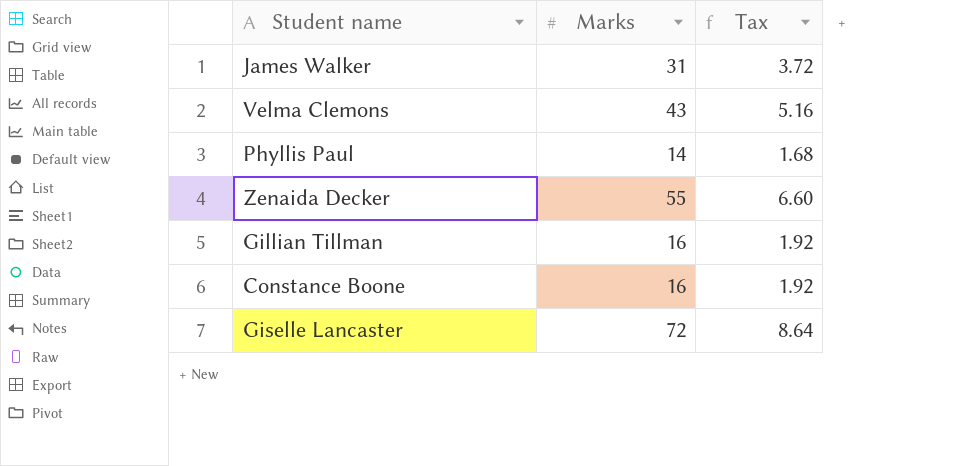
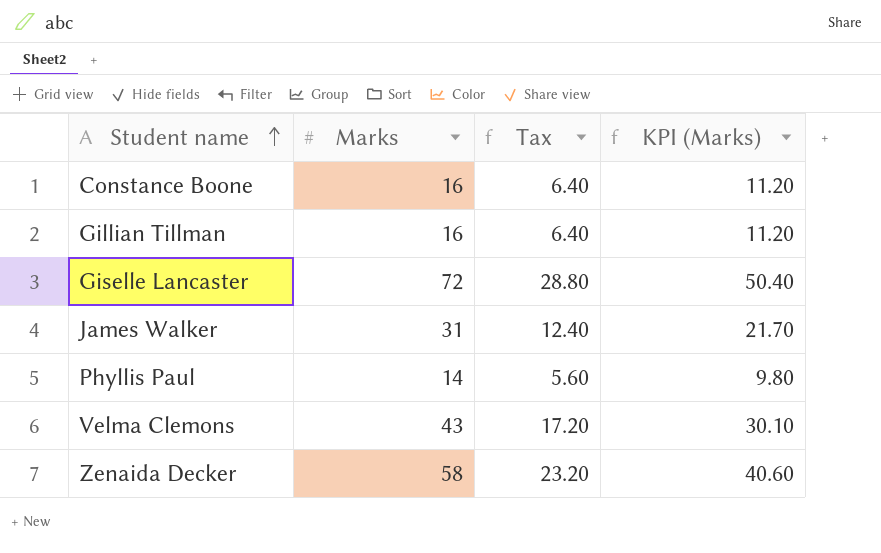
row order: none -> Student name ascending
column Tax | formula: [Marks] * 0.12 -> [Marks] * 0.4
column KPI (Marks) | formula: none -> [Marks] * 0.7
Zenaida Decker | Marks: 55 -> 58

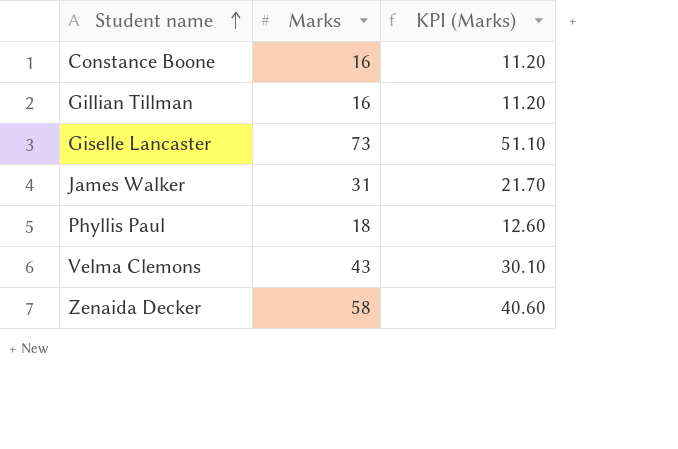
column Tax | formula: [Marks] * 0.4 -> none
Giselle Lancaster | Marks: 72 -> 73
Giselle Lancaster | KPI (Marks): 50.40 -> 51.10
Phyllis Paul | Marks: 14 -> 18
Phyllis Paul | KPI (Marks): 9.80 -> 12.60

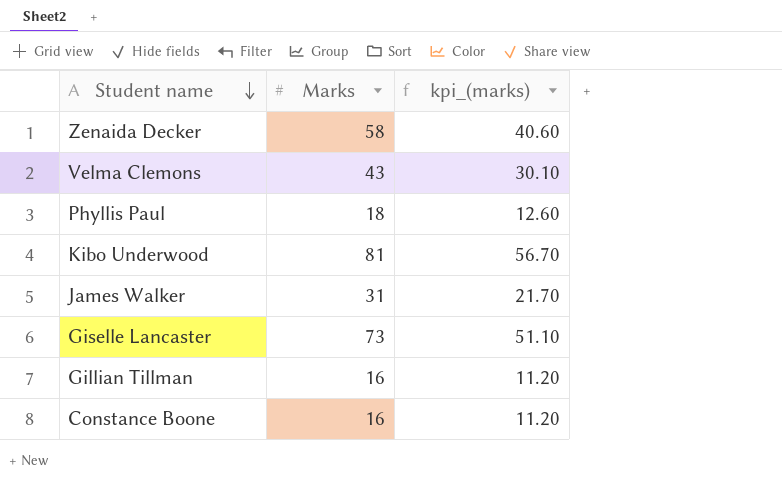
row order: Student name ascending -> Student name descending
column name: KPI (Marks) -> kpi_(marks)
row Kibo Underwood: none -> 81 | 56.70

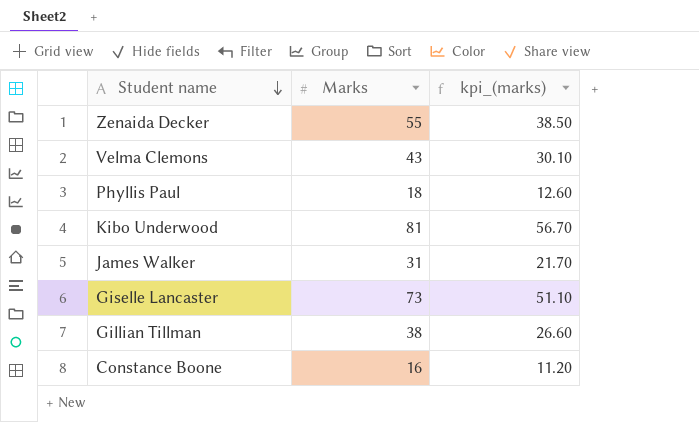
Zenaida Decker | Marks: 58 -> 55
Zenaida Decker | kpi_(marks): 40.60 -> 38.50
Gillian Tillman | Marks: 16 -> 38
Gillian Tillman | kpi_(marks): 11.20 -> 26.60

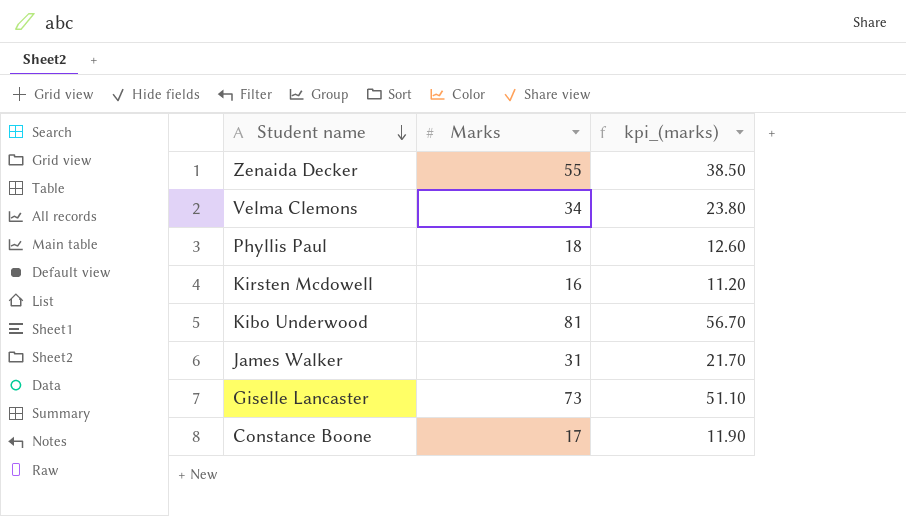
row Gillian Tillman: 38 | 26.60 -> none
Velma Clemons | Marks: 43 -> 34
Velma Clemons | kpi_(marks): 30.10 -> 23.80
row Kirsten Mcdowell: none -> 16 | 11.20
Constance Boone | Marks: 16 -> 17
Constance Boone | kpi_(marks): 11.20 -> 11.90

